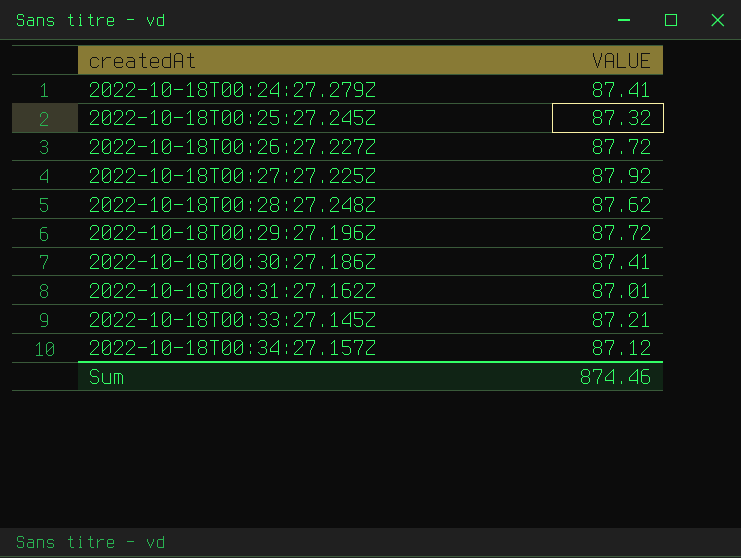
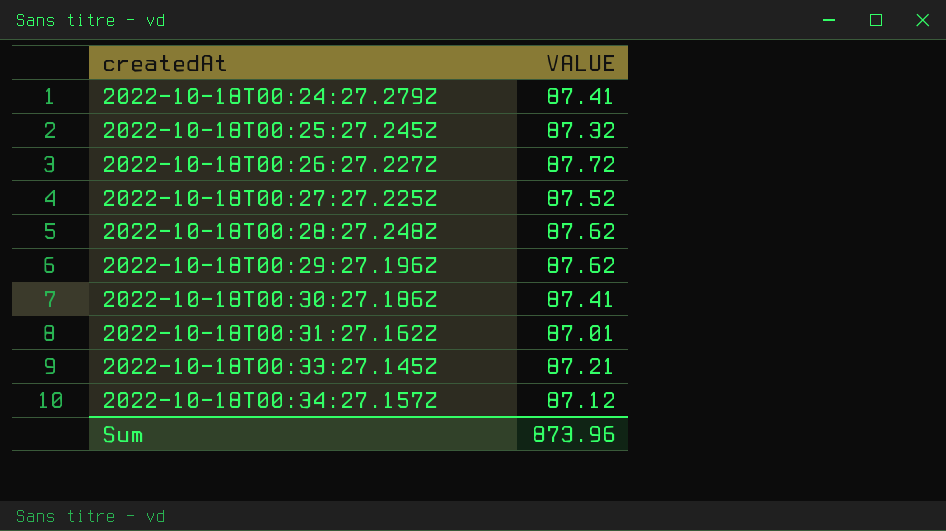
2022-10-18T00:27:27.225Z | VALUE: 87.92 -> 87.52
2022-10-18T00:29:27.196Z | VALUE: 87.72 -> 87.62
Sum | VALUE: 874.46 -> 873.96

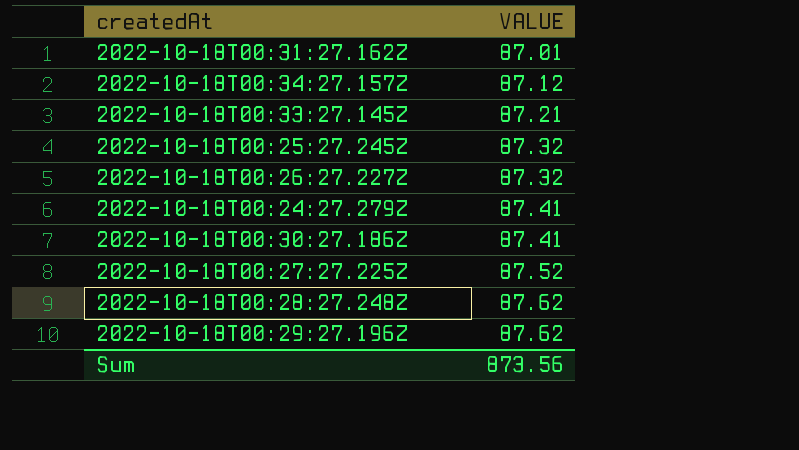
row order: createdAt ascending -> VALUE ascending
2022-10-18T00:26:27.227Z | VALUE: 87.72 -> 87.32
Sum | VALUE: 873.96 -> 873.56

